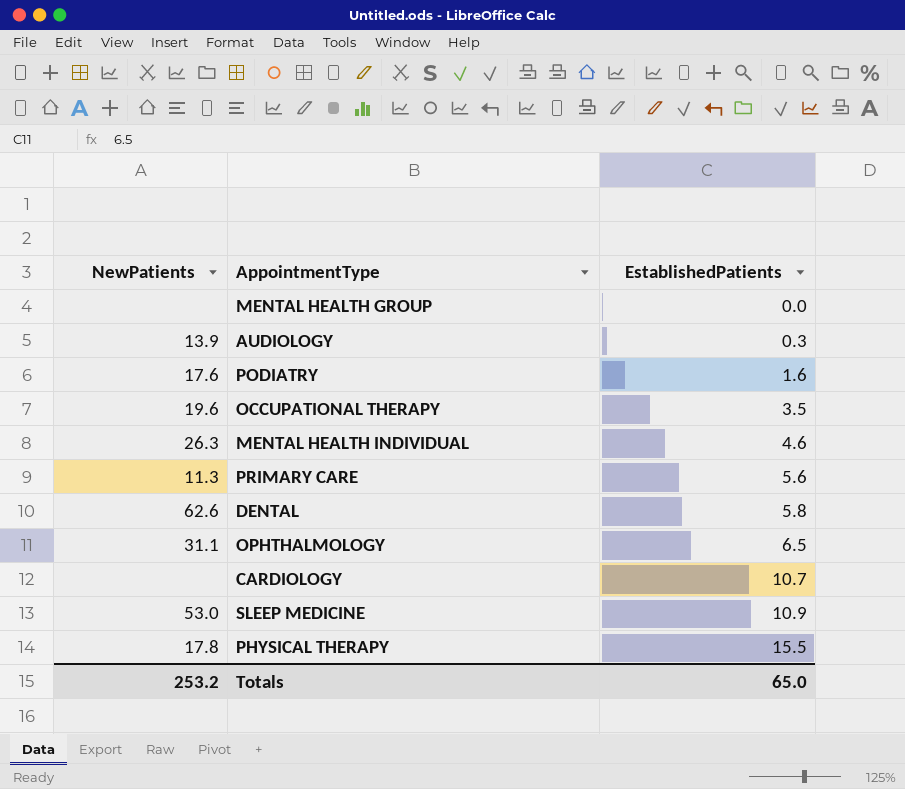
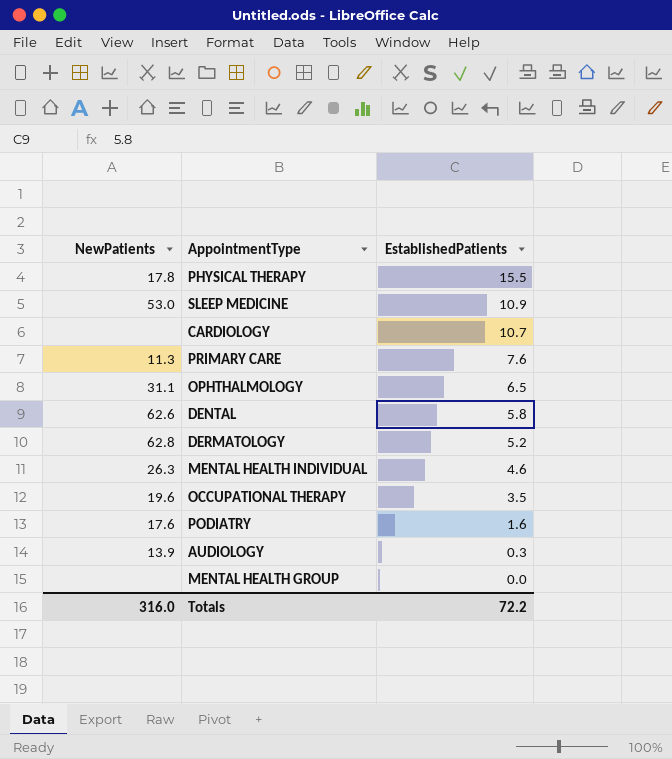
row order: EstablishedPatients ascending -> EstablishedPatients descending
PRIMARY CARE | EstablishedPatients: 5.6 -> 7.6
row DERMATOLOGY: none -> 62.8 | 5.2
Totals | NewPatients: 253.2 -> 316.0
Totals | EstablishedPatients: 65.0 -> 72.2

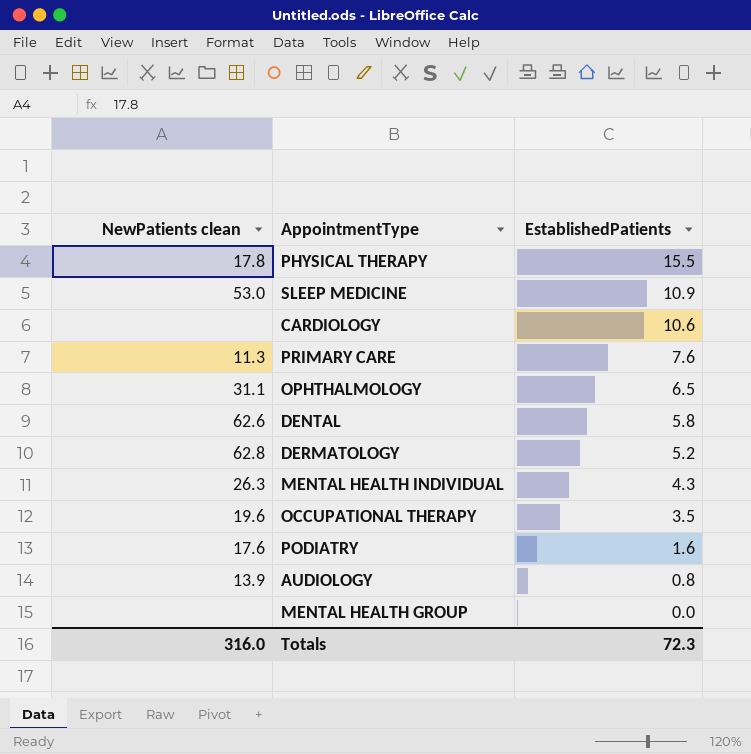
column name: NewPatients -> NewPatients clean
CARDIOLOGY | EstablishedPatients: 10.7 -> 10.6
MENTAL HEALTH INDIVIDUAL | EstablishedPatients: 4.6 -> 4.3
AUDIOLOGY | EstablishedPatients: 0.3 -> 0.8
Totals | EstablishedPatients: 72.2 -> 72.3

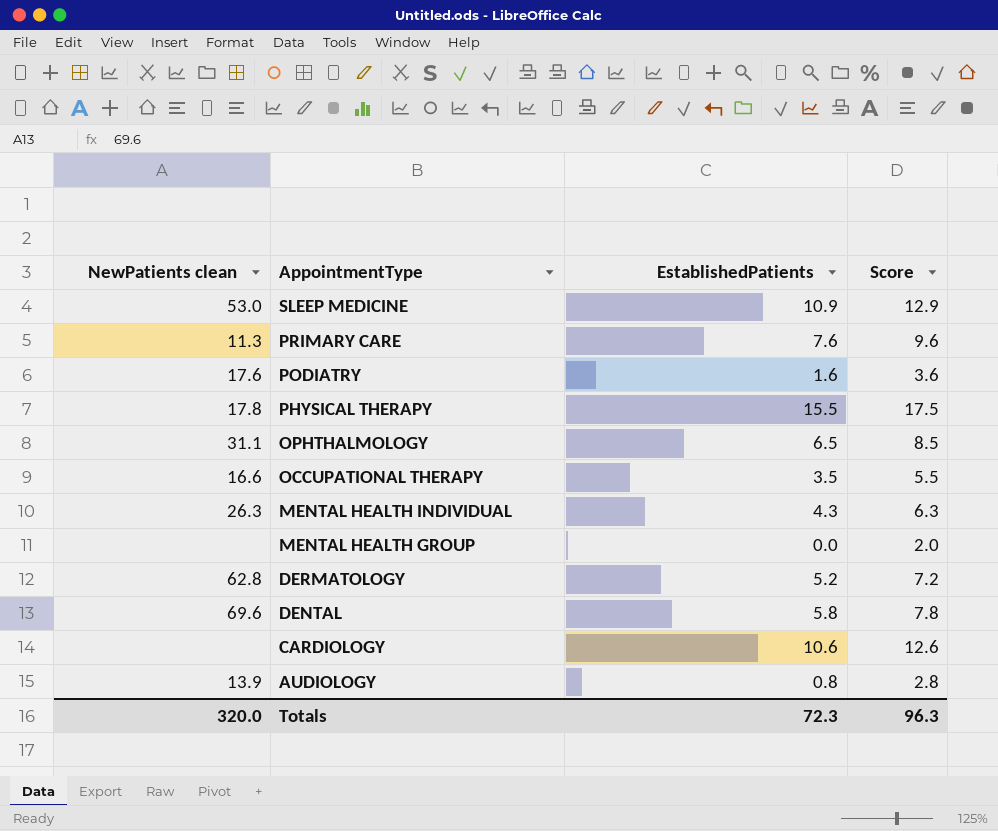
row order: EstablishedPatients descending -> AppointmentType descending
column Score | formula: none -> [EstablishedPatients] + 2
OCCUPATIONAL THERAPY | NewPatients clean: 19.6 -> 16.6
DENTAL | NewPatients clean: 62.6 -> 69.6
Totals | NewPatients clean: 316.0 -> 320.0

